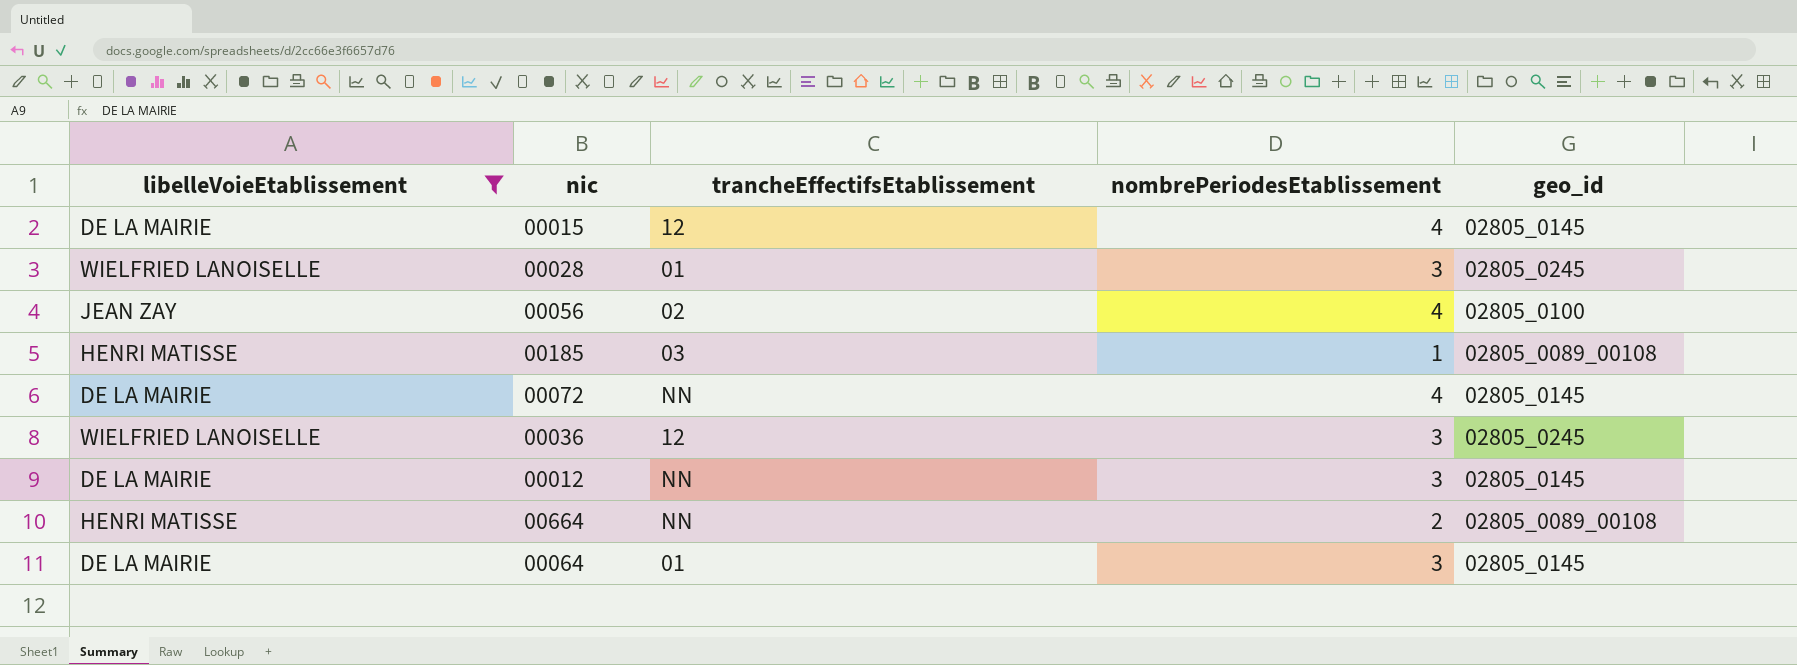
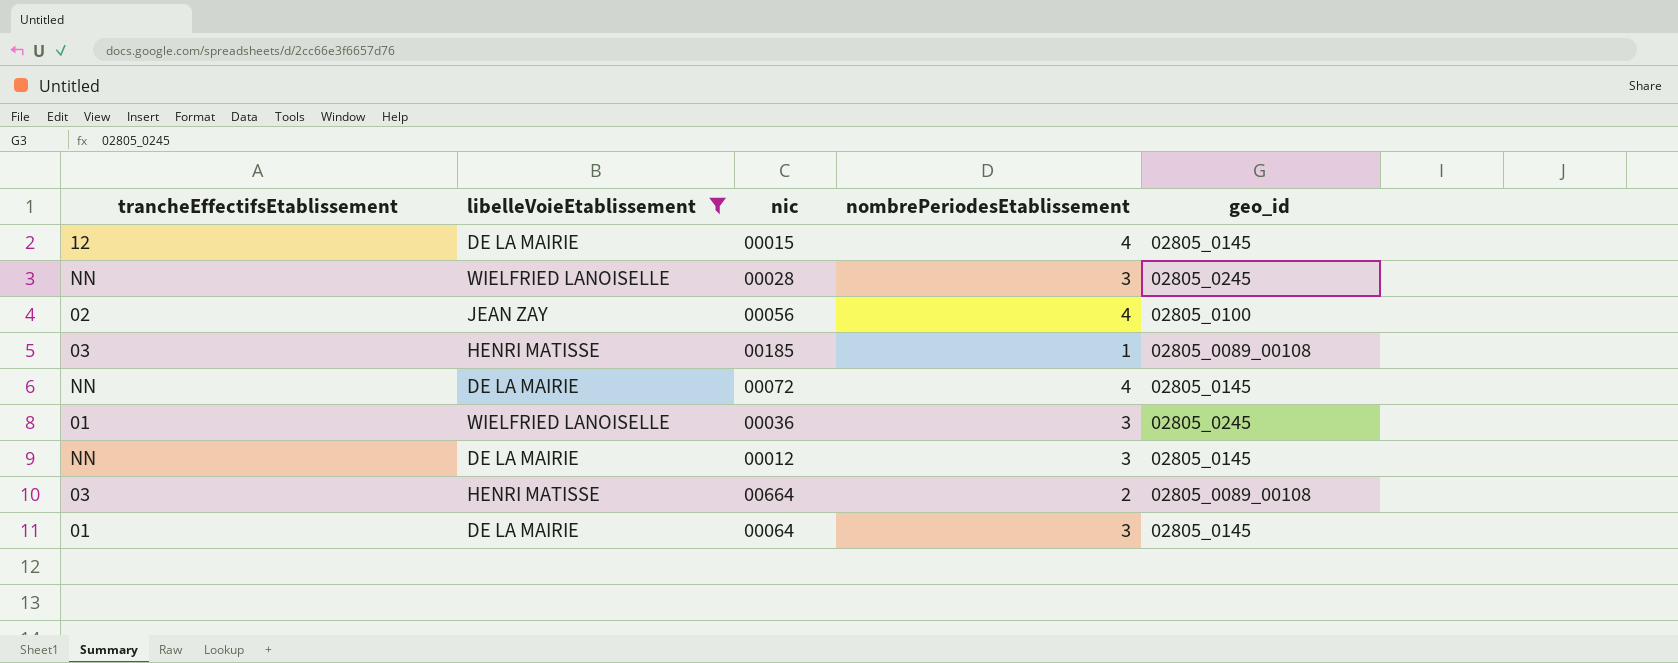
column trancheEffectifsEtablissement | position: 3 -> 1
00028 | trancheEffectifsEtablissement: 01 -> NN
00036 | trancheEffectifsEtablissement: 12 -> 01
00664 | trancheEffectifsEtablissement: NN -> 03

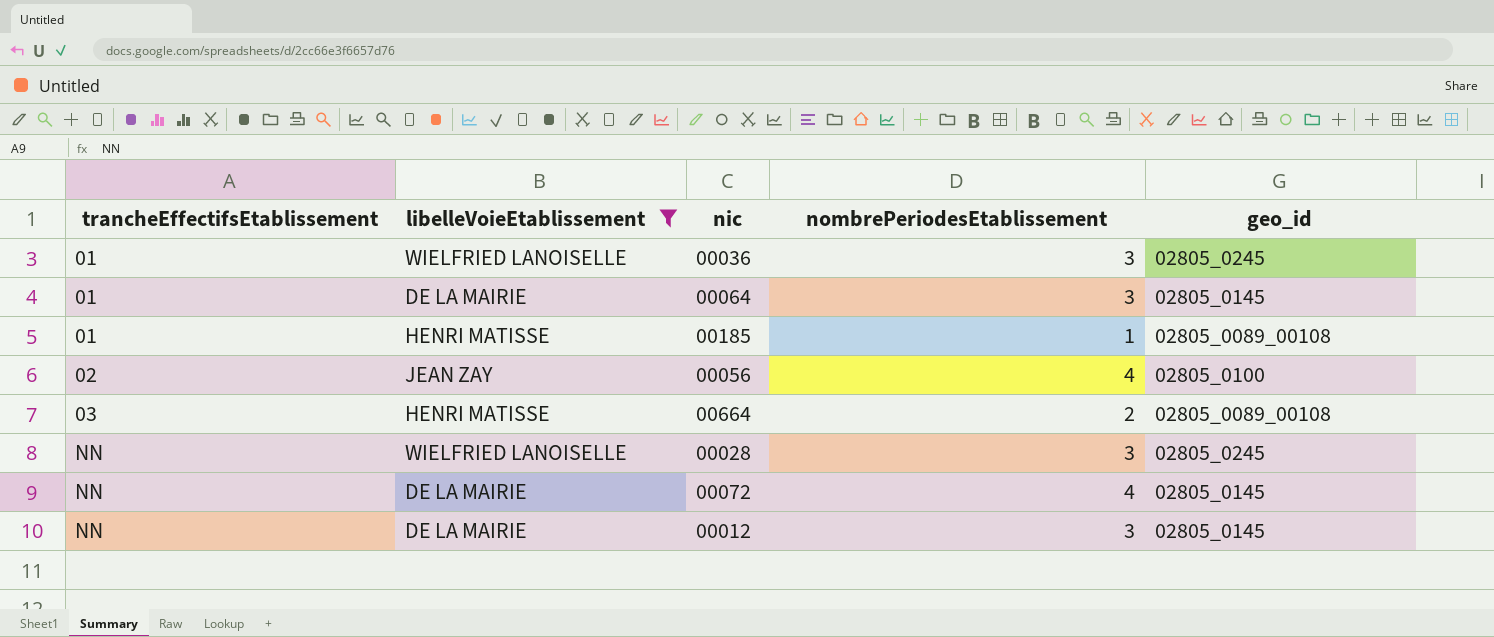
row order: none -> trancheEffectifsEtablissement ascending
row 00015: 12 | DE LA MAIRIE | 4 | 02805_0145 -> none
00185 | trancheEffectifsEtablissement: 03 -> 01

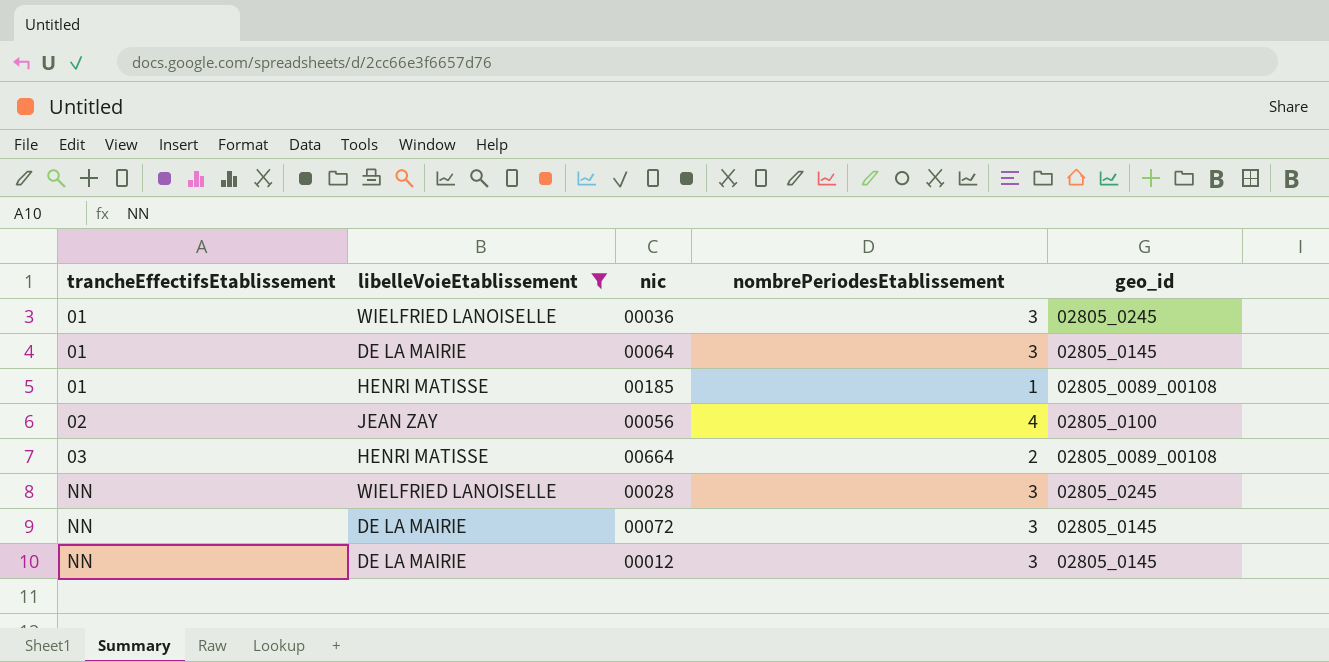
00072 | nombrePeriodesEtablissement: 4 -> 3

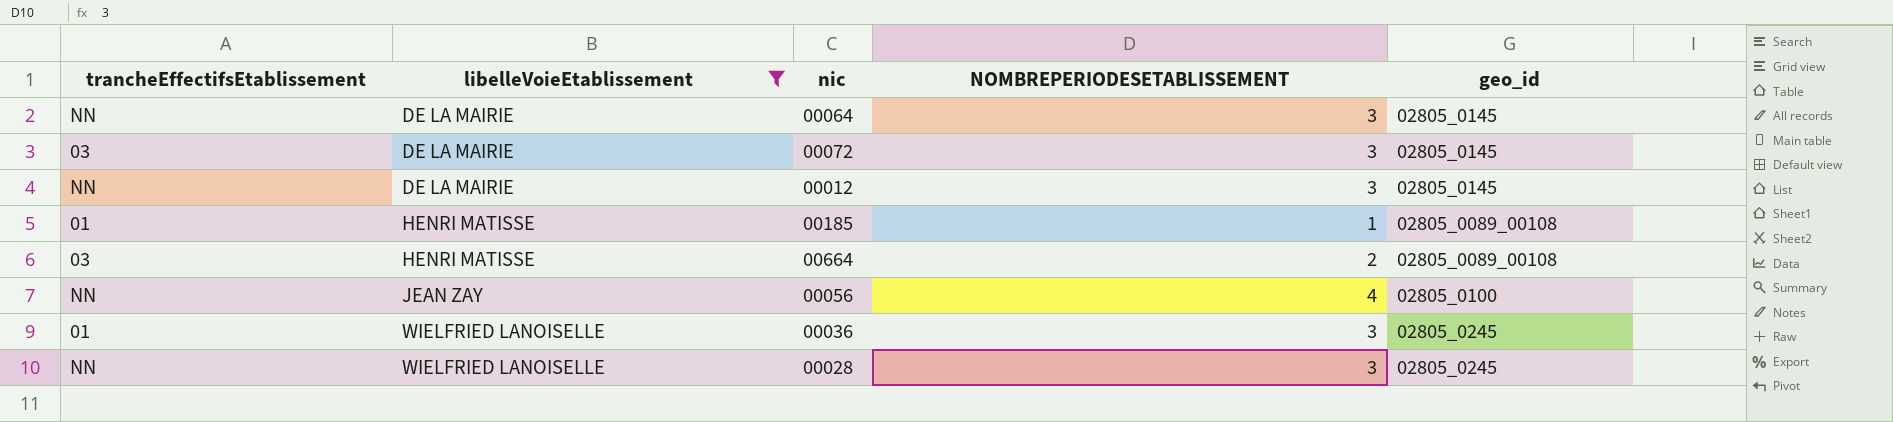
row order: trancheEffectifsEtablissement ascending -> libelleVoieEtablissement ascending
column name: nombrePeriodesEtablissement -> NOMBREPERIODESETABLISSEMENT
00064 | trancheEffectifsEtablissement: 01 -> NN
00072 | trancheEffectifsEtablissement: NN -> 03
00056 | trancheEffectifsEtablissement: 02 -> NN

